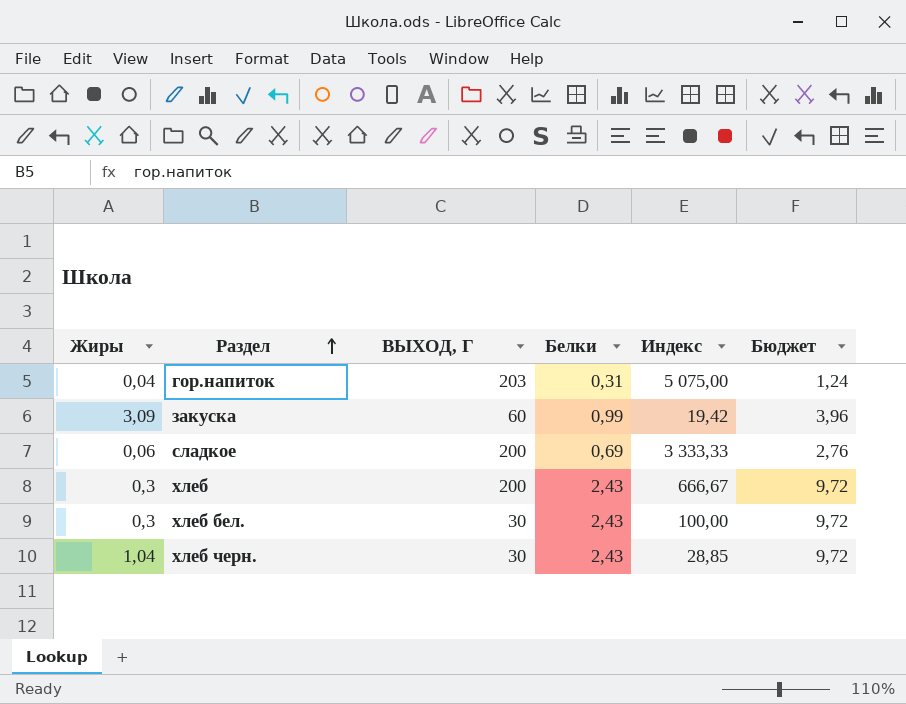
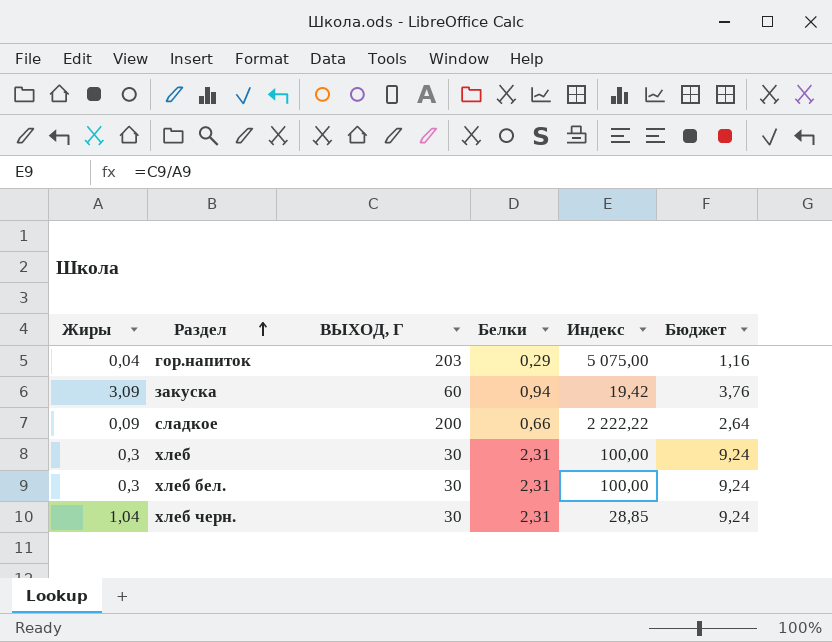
гор.напиток | Белки: 0,31 -> 0,29
гор.напиток | Бюджет: 1,24 -> 1,16
закуска | Белки: 0,99 -> 0,94
закуска | Бюджет: 3,96 -> 3,76
сладкое | Жиры: 0,06 -> 0,09
сладкое | Белки: 0,69 -> 0,66
сладкое | Индекс: 3 333,33 -> 2 222,22
сладкое | Бюджет: 2,76 -> 2,64
хлеб | ВЫХОД, Г: 200 -> 30
хлеб | Белки: 2,43 -> 2,31
хлеб | Индекс: 666,67 -> 100,00
хлеб | Бюджет: 9,72 -> 9,24
хлеб бел. | Белки: 2,43 -> 2,31
хлеб бел. | Бюджет: 9,72 -> 9,24
хлеб черн. | Белки: 2,43 -> 2,31
хлеб черн. | Бюджет: 9,72 -> 9,24

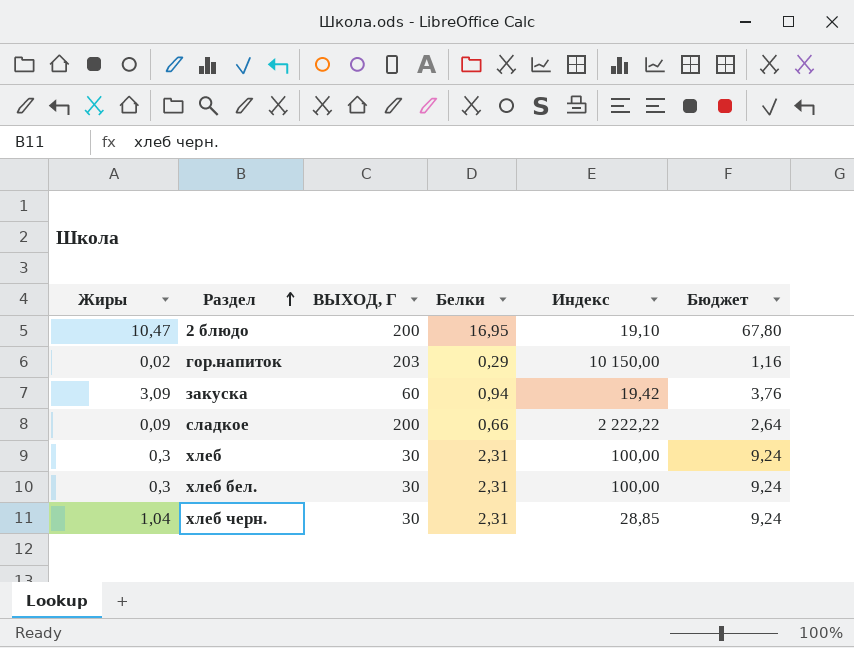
row 2 блюдо: none -> 10,47 | 200 | 16,95 | 19,10 | 67,80
гор.напиток | Жиры: 0,04 -> 0,02
гор.напиток | Индекс: 5 075,00 -> 10 150,00

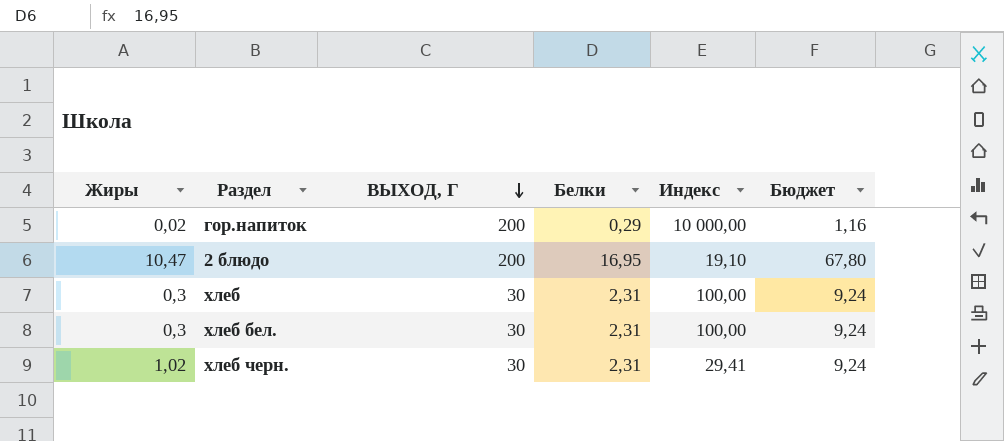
row order: Раздел ascending -> ВЫХОД, Г descending
row закуска: 3,09 | 60 | 0,94 | 19,42 | 3,76 -> none
row сладкое: 0,09 | 200 | 0,66 | 2 222,22 | 2,64 -> none
гор.напиток | ВЫХОД, Г: 203 -> 200
гор.напиток | Индекс: 10 150,00 -> 10 000,00
хлеб черн. | Жиры: 1,04 -> 1,02
хлеб черн. | Индекс: 28,85 -> 29,41

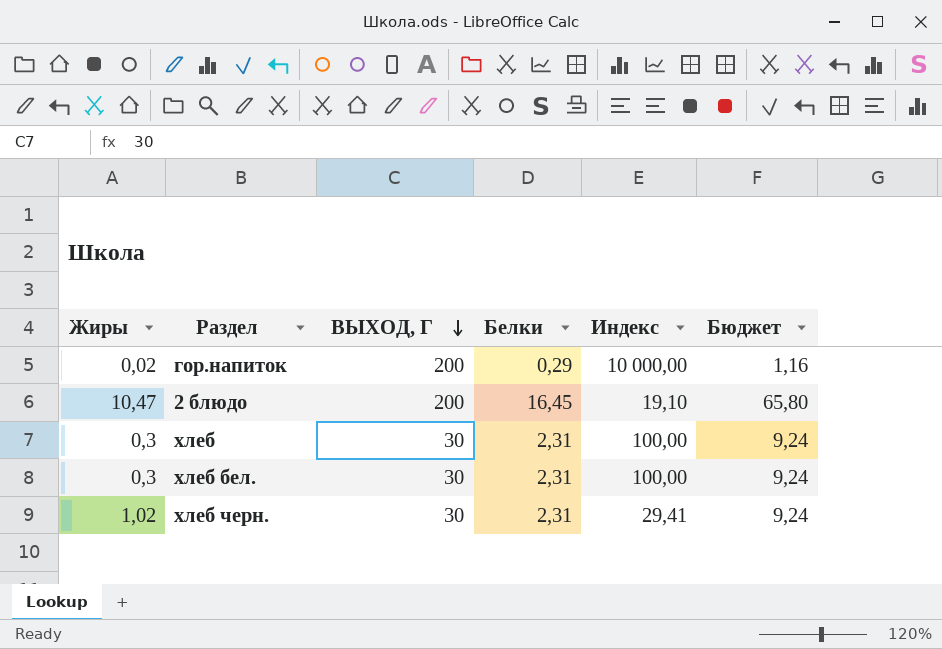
2 блюдо | Белки: 16,95 -> 16,45
2 блюдо | Бюджет: 67,80 -> 65,80

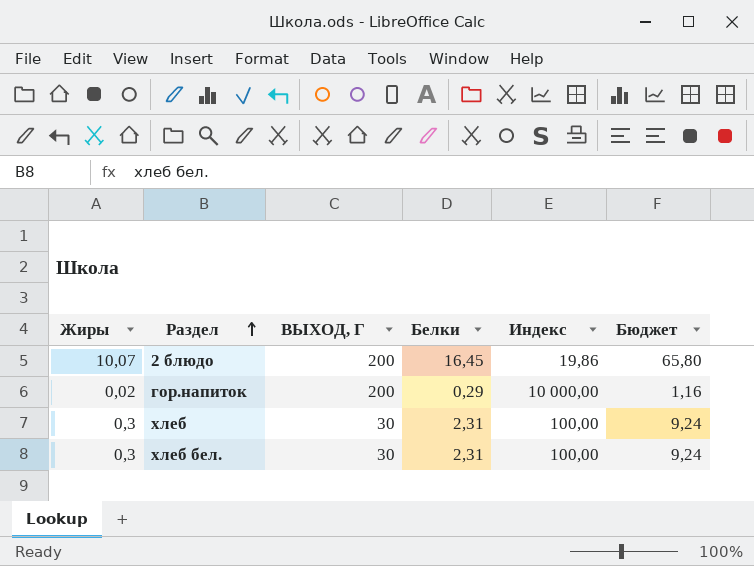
row order: ВЫХОД, Г descending -> Раздел ascending
row хлеб черн.: 1,02 | 30 | 2,31 | 29,41 | 9,24 -> none
2 блюдо | Жиры: 10,47 -> 10,07
2 блюдо | Индекс: 19,10 -> 19,86

